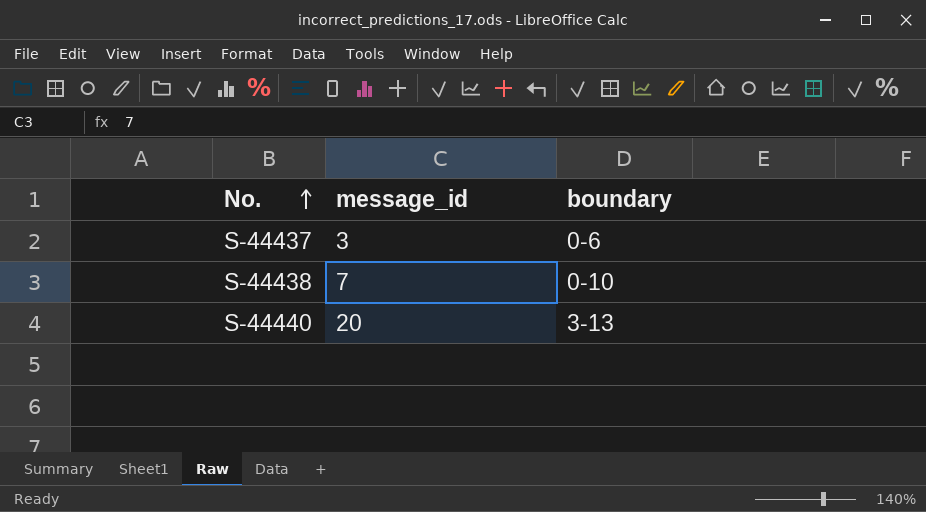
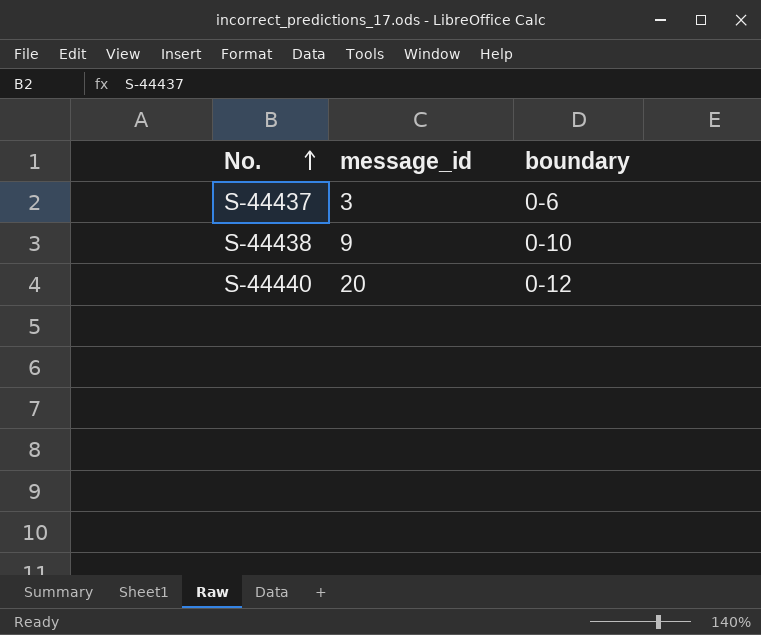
S-44438 | message_id: 7 -> 9
S-44440 | boundary: 3-13 -> 0-12

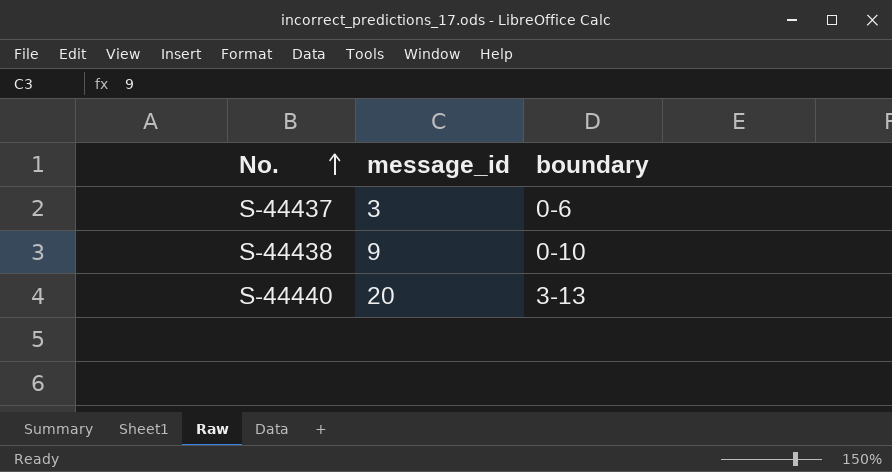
S-44440 | boundary: 0-12 -> 3-13

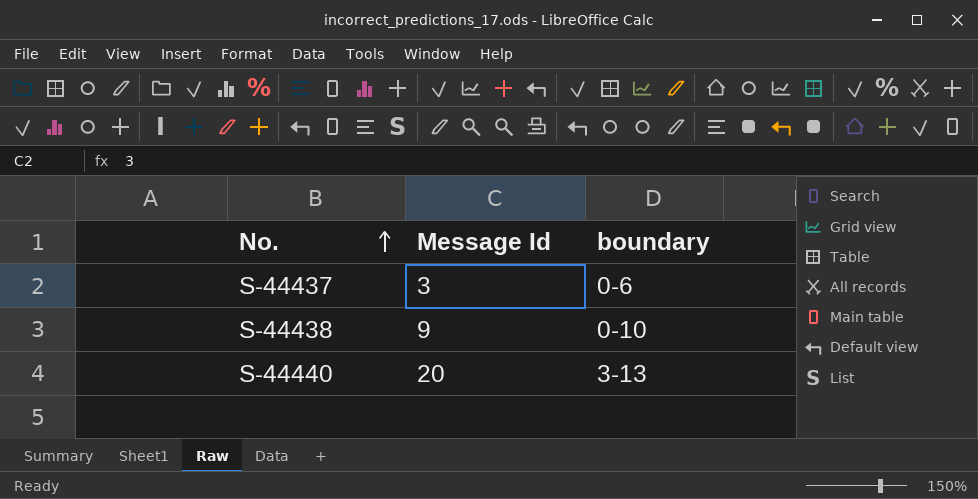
column name: message_id -> Message Id

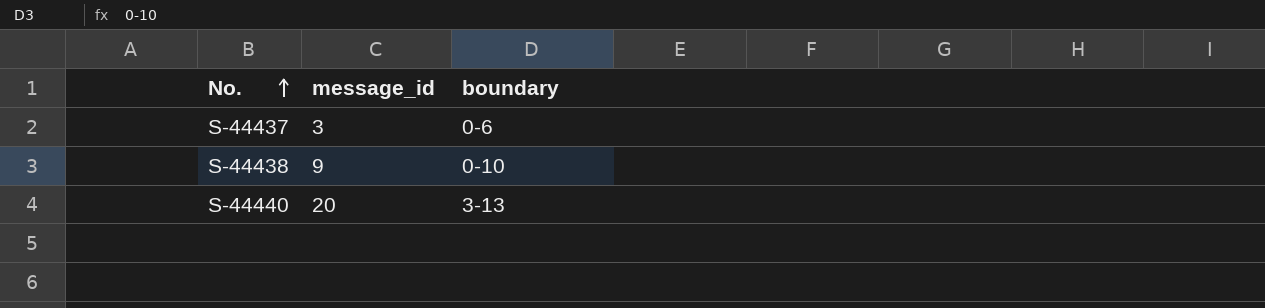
column name: Message Id -> message_id

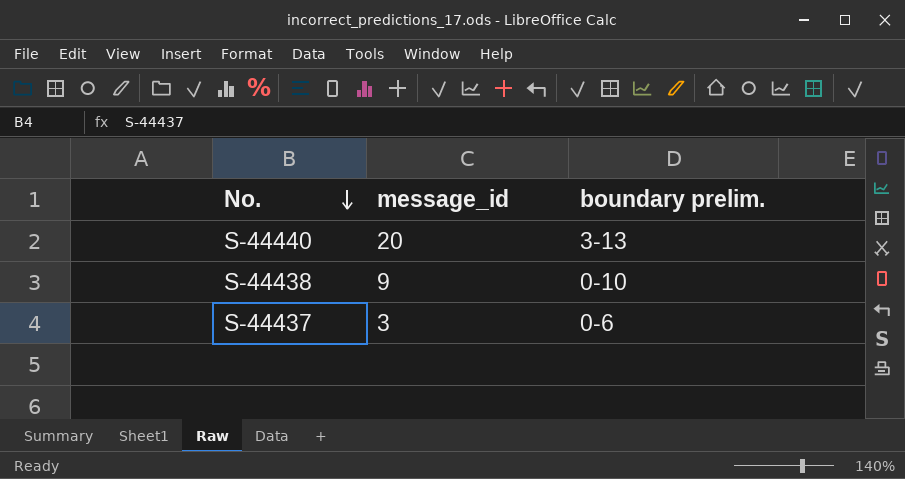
row order: No. ascending -> No. descending
column name: boundary -> boundary prelim.

